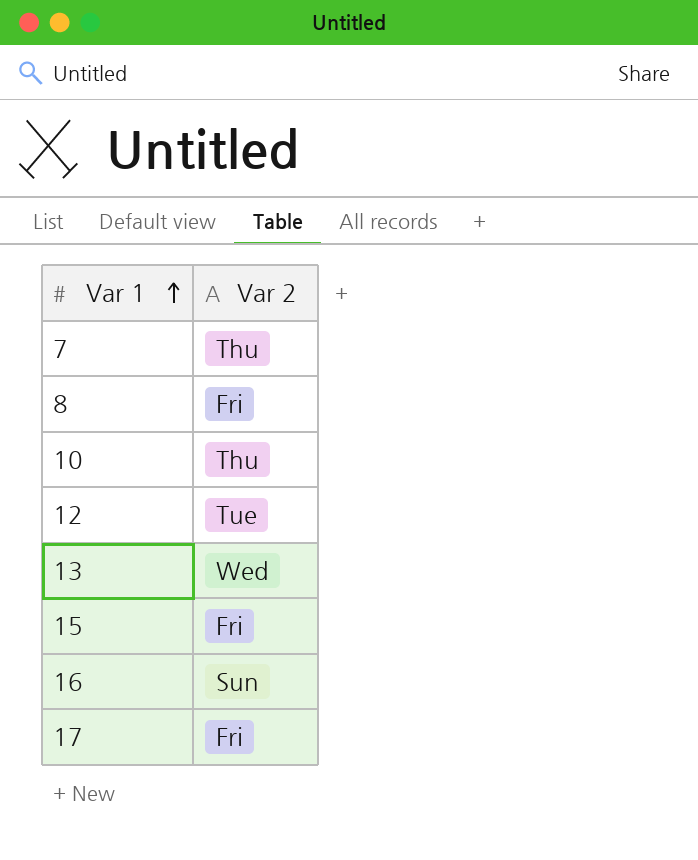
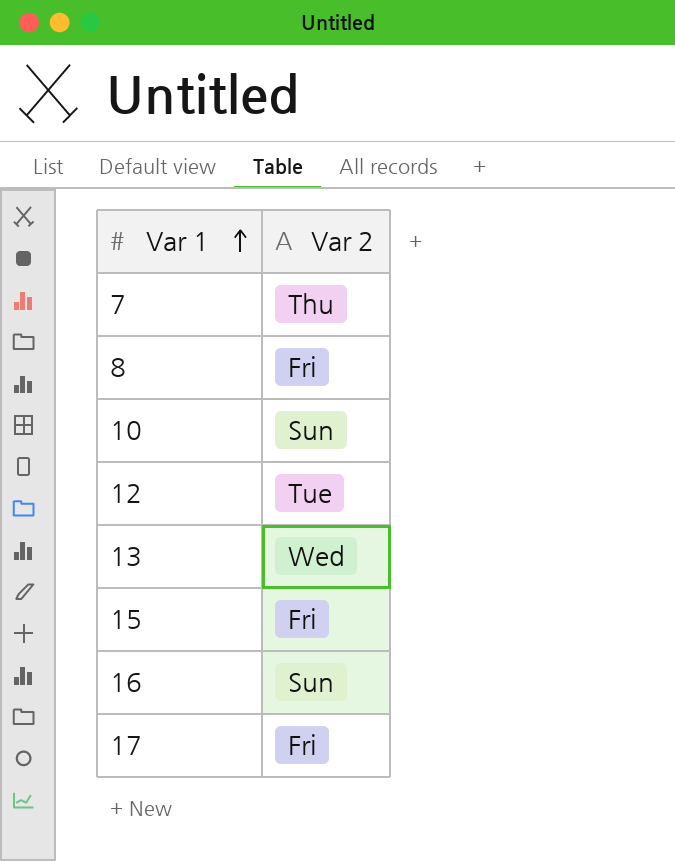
10 | Var 2: Thu -> Sun

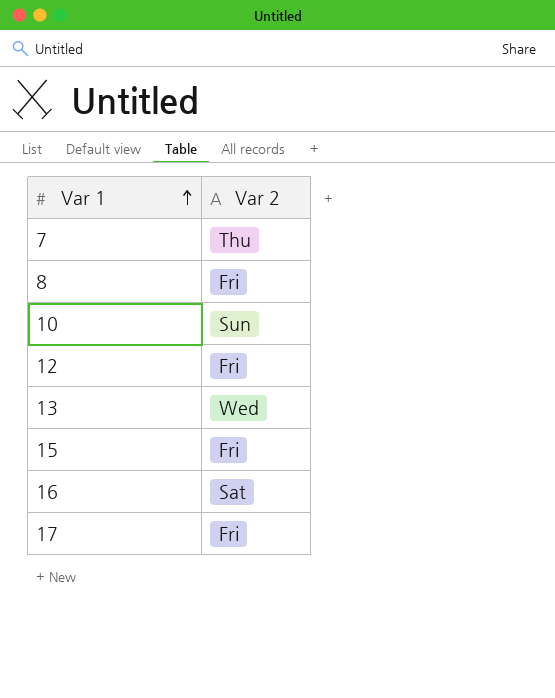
12 | Var 2: Tue -> Fri
16 | Var 2: Sun -> Sat

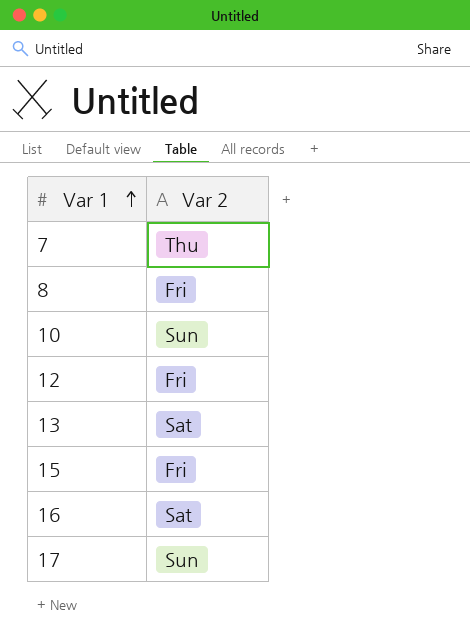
13 | Var 2: Wed -> Sat
17 | Var 2: Fri -> Sun

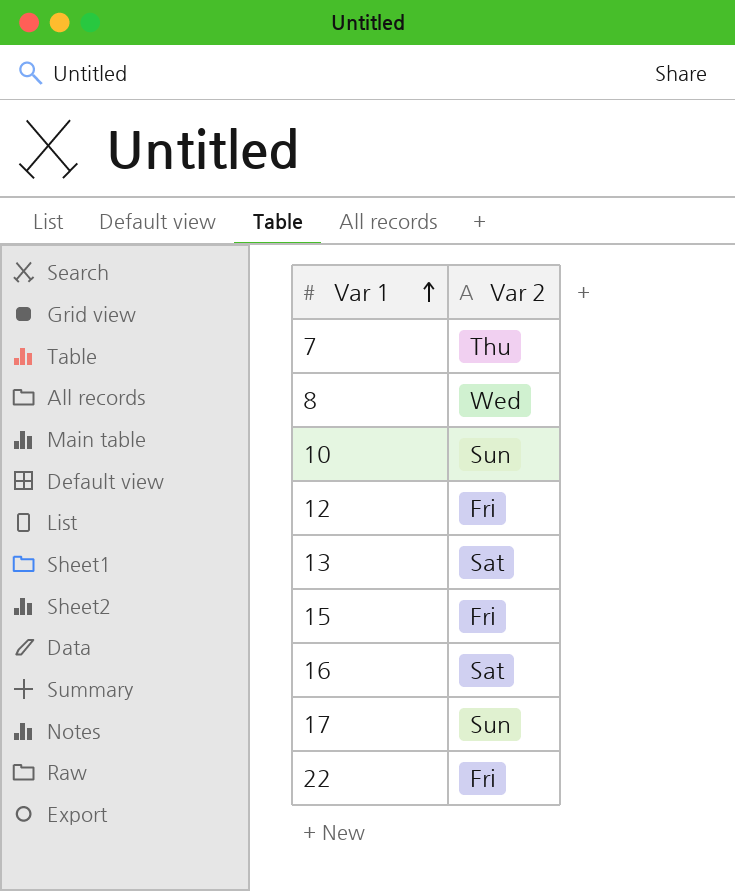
8 | Var 2: Fri -> Wed
row 22: none -> Fri

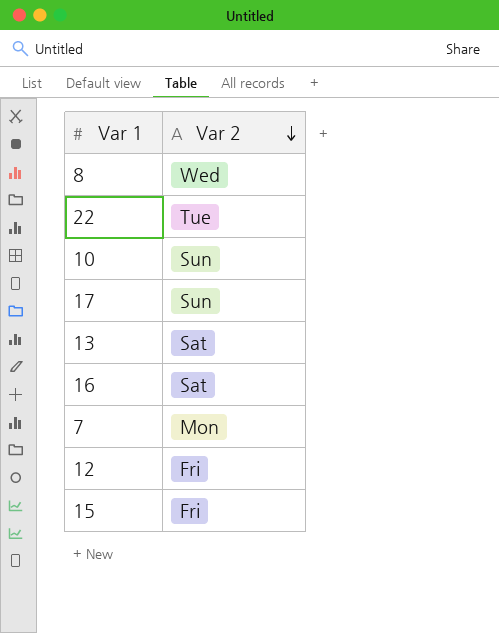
row order: Var 1 ascending -> Var 2 descending
22 | Var 2: Fri -> Tue
7 | Var 2: Thu -> Mon

